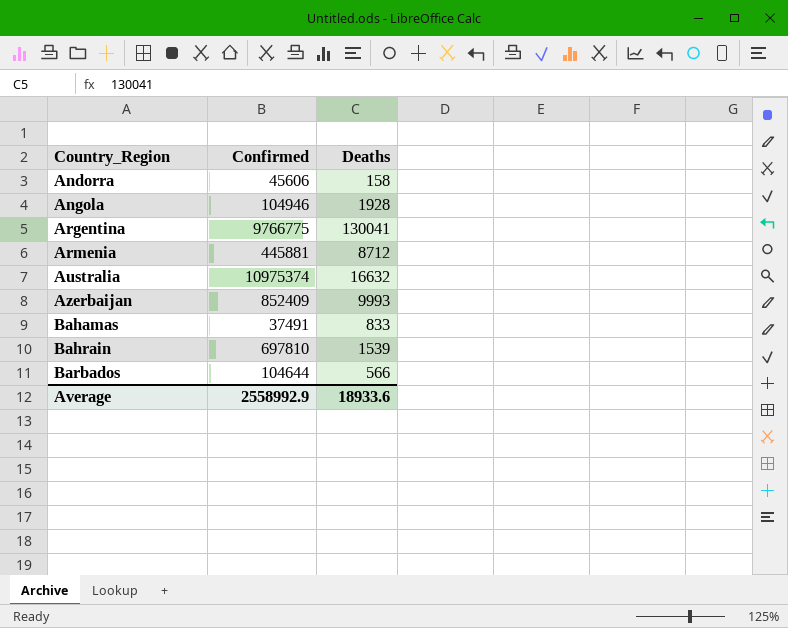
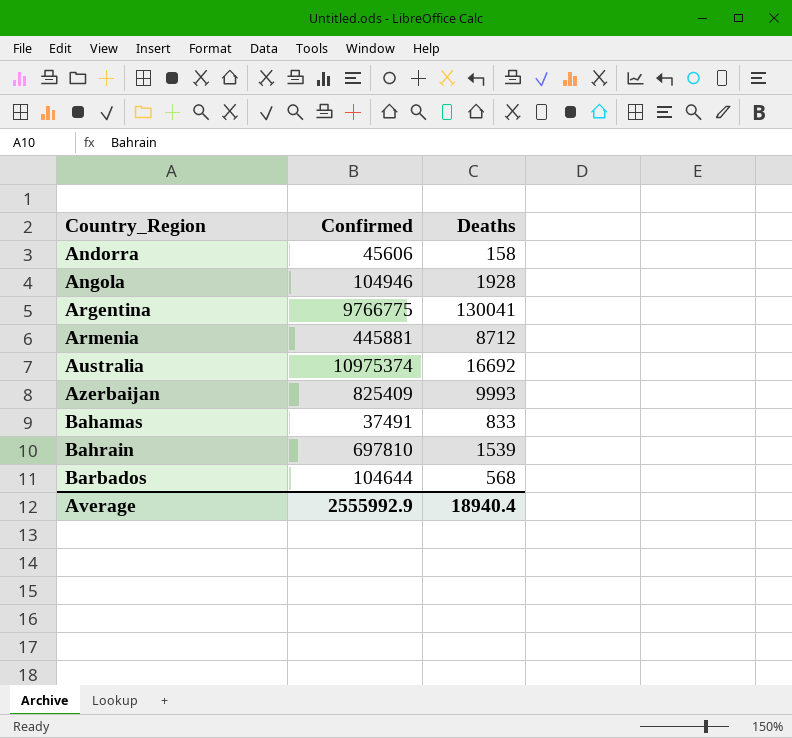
Australia | Deaths: 16632 -> 16692
Azerbaijan | Confirmed: 852409 -> 825409
Barbados | Deaths: 566 -> 568
Average | Confirmed: 2558992.9 -> 2555992.9
Average | Deaths: 18933.6 -> 18940.4

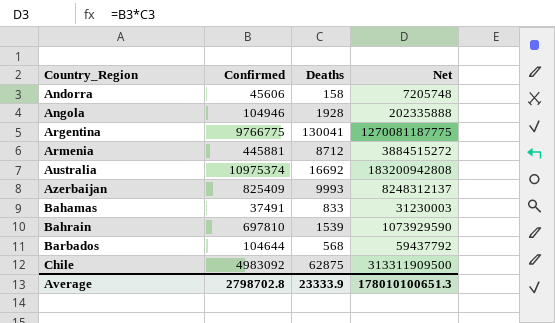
column Net | formula: none -> [Confirmed] * [Deaths]
row Chile: none -> 4983092 | 62875 | 313311909500
Average | Confirmed: 2555992.9 -> 2798702.8
Average | Deaths: 18940.4 -> 23333.9

